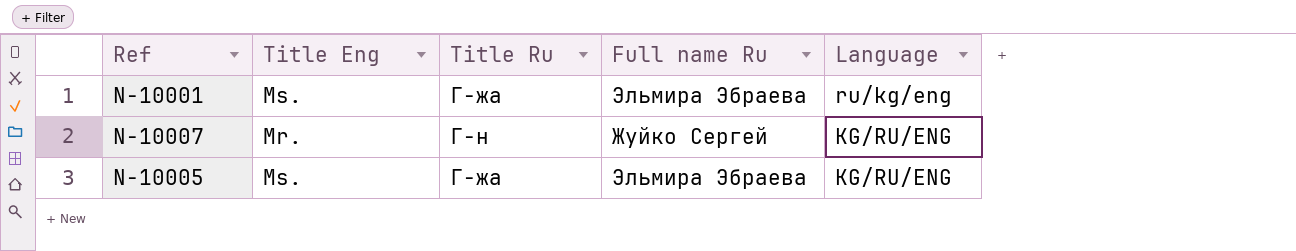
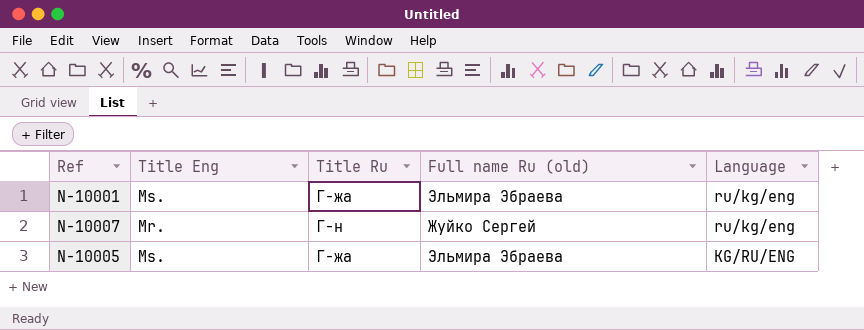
column name: Full name Ru -> Full name Ru (old)
N-10007 | Language: KG/RU/ENG -> ru/kg/eng

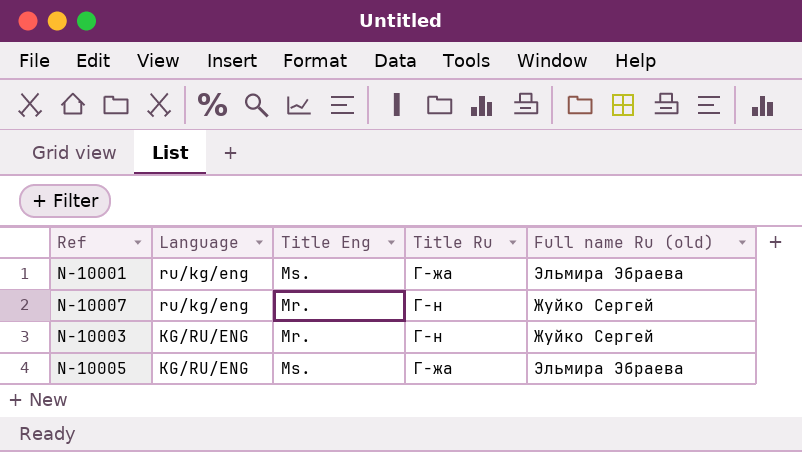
column Language | position: 5 -> 2
row N-10003: none -> KG/RU/ENG | Mr. | Г-н | Жуйко Сергей

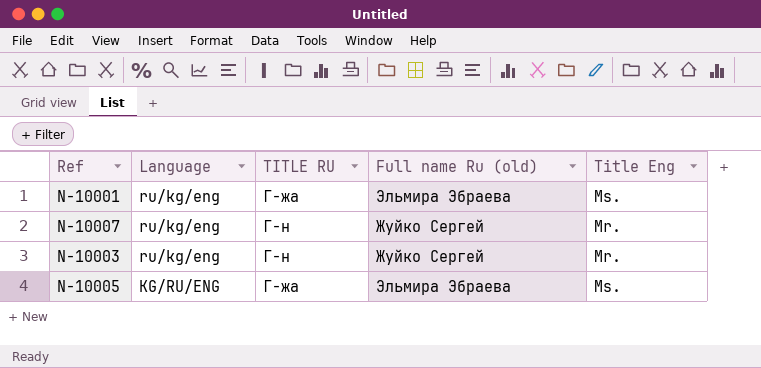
column name: Title Ru -> TITLE RU
column Title Eng | position: 3 -> 5
N-10003 | Language: KG/RU/ENG -> ru/kg/eng

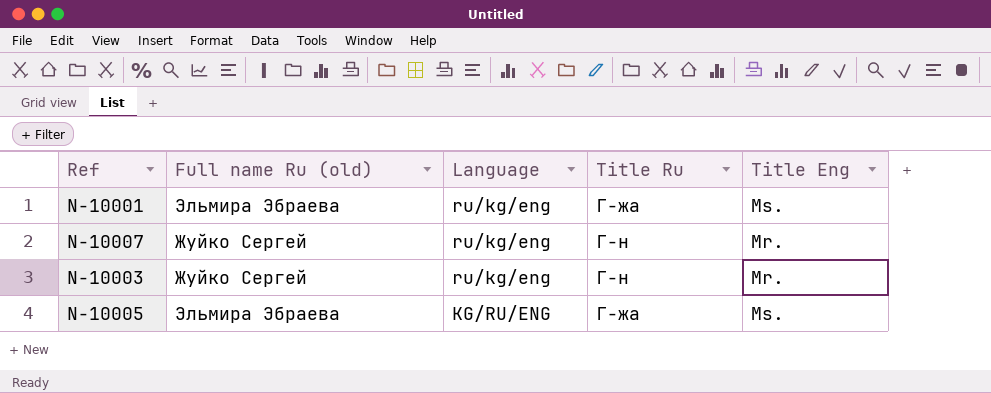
column Full name Ru (old) | position: 4 -> 2
column name: TITLE RU -> Title Ru

